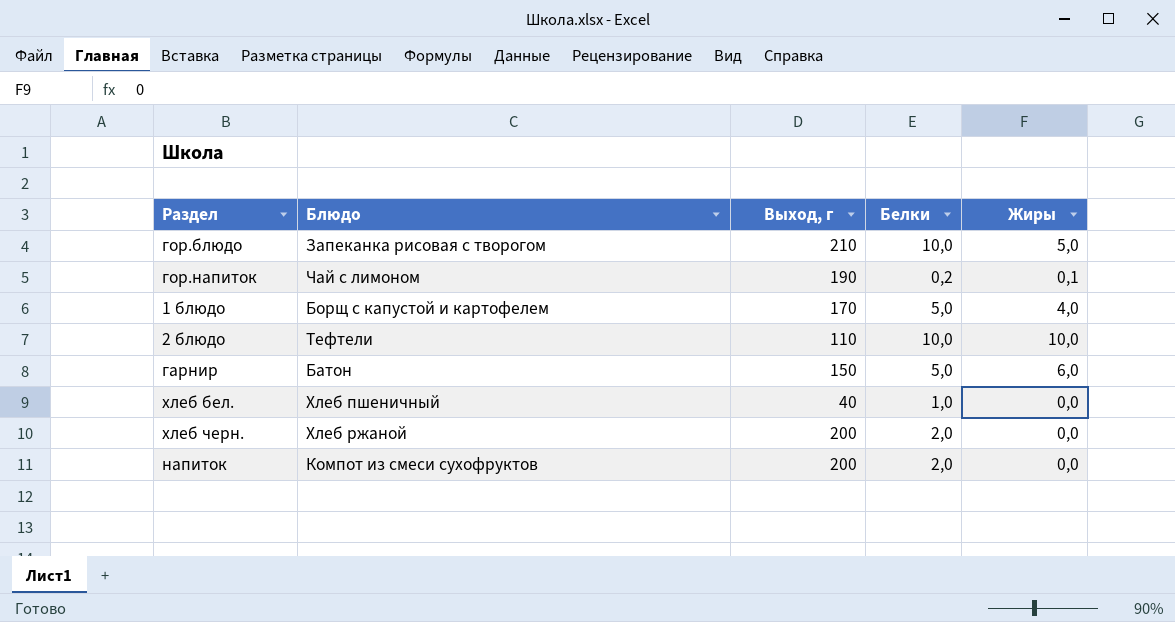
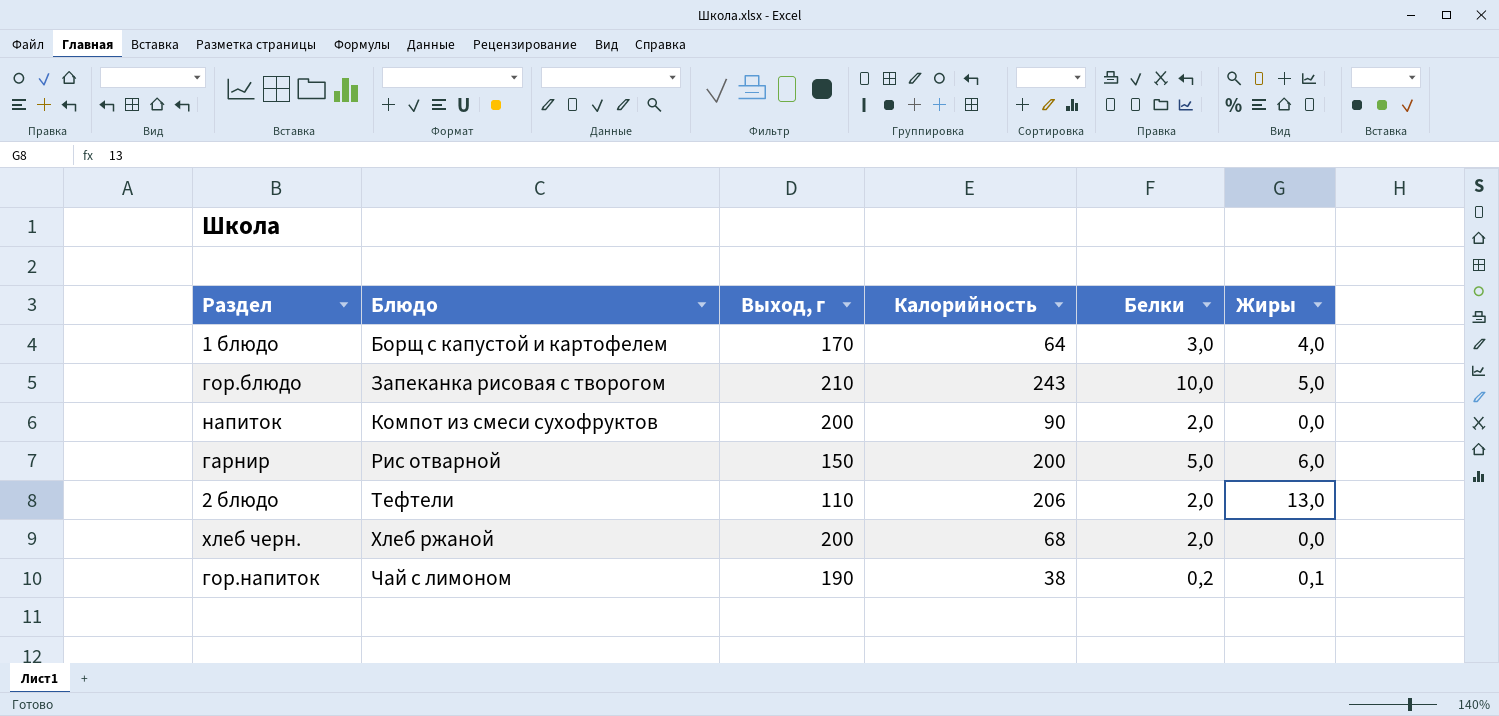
row order: none -> Блюдо ascending
column Калорийность | position: none -> 4
row хлеб бел.: Хлеб пшеничный | 40 | 1,0 | 0,0 -> none
1 блюдо | Белки: 5,0 -> 3,0
гарнир | Блюдо: Батон -> Рис отварной
2 блюдо | Белки: 10,0 -> 2,0
2 блюдо | Жиры: 10,0 -> 13,0

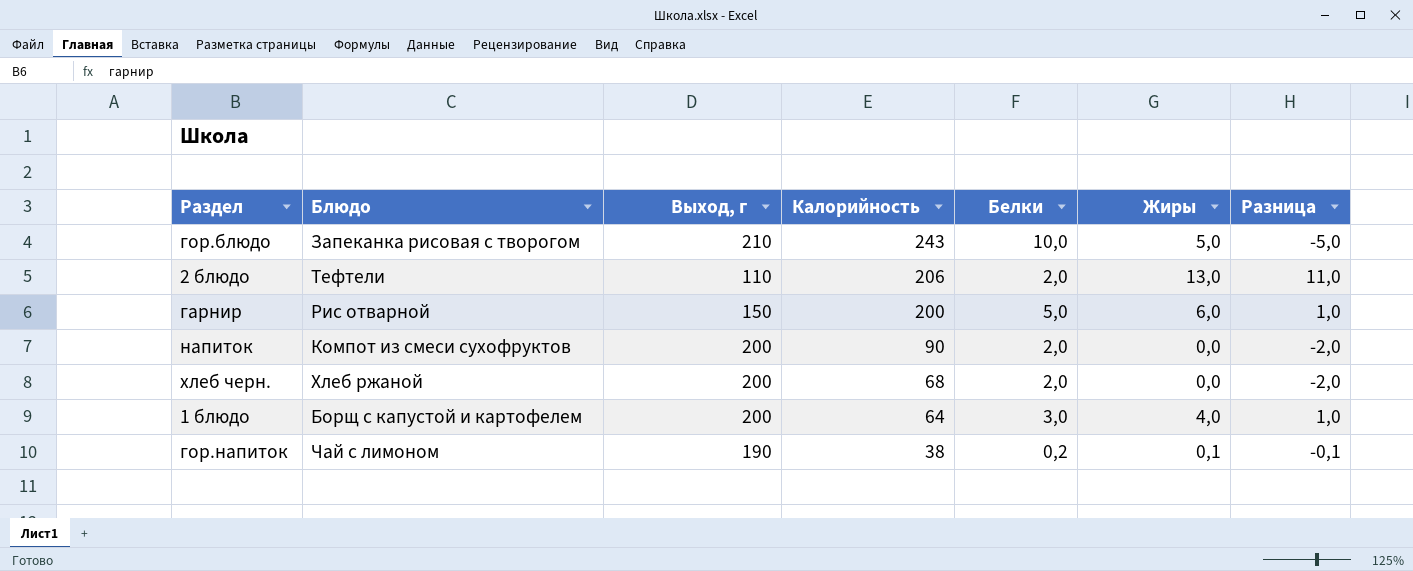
row order: Блюдо ascending -> Калорийность descending
column Разница | formula: none -> [Жиры] - [Белки]
1 блюдо | Выход, г: 170 -> 200

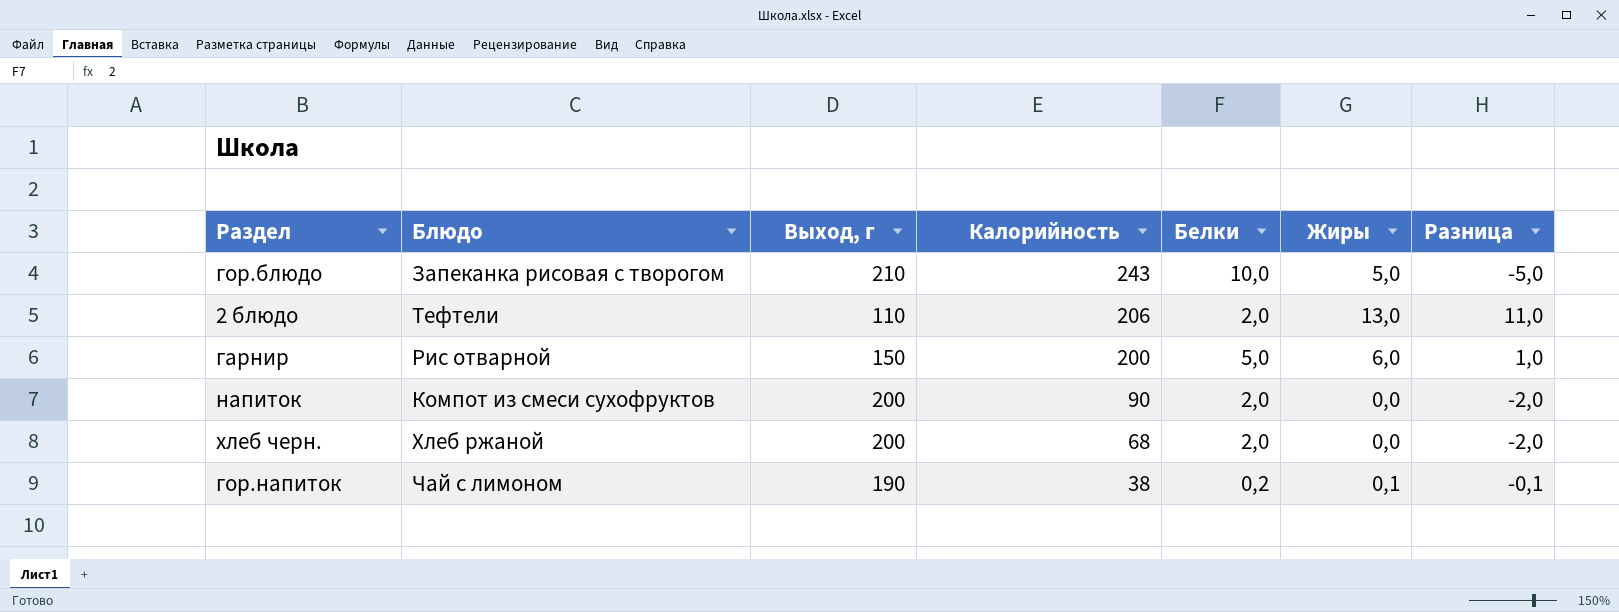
row 1 блюдо: Борщ с капустой и картофелем | 200 | 64 | 3,0 | 4,0 | 1,0 -> none

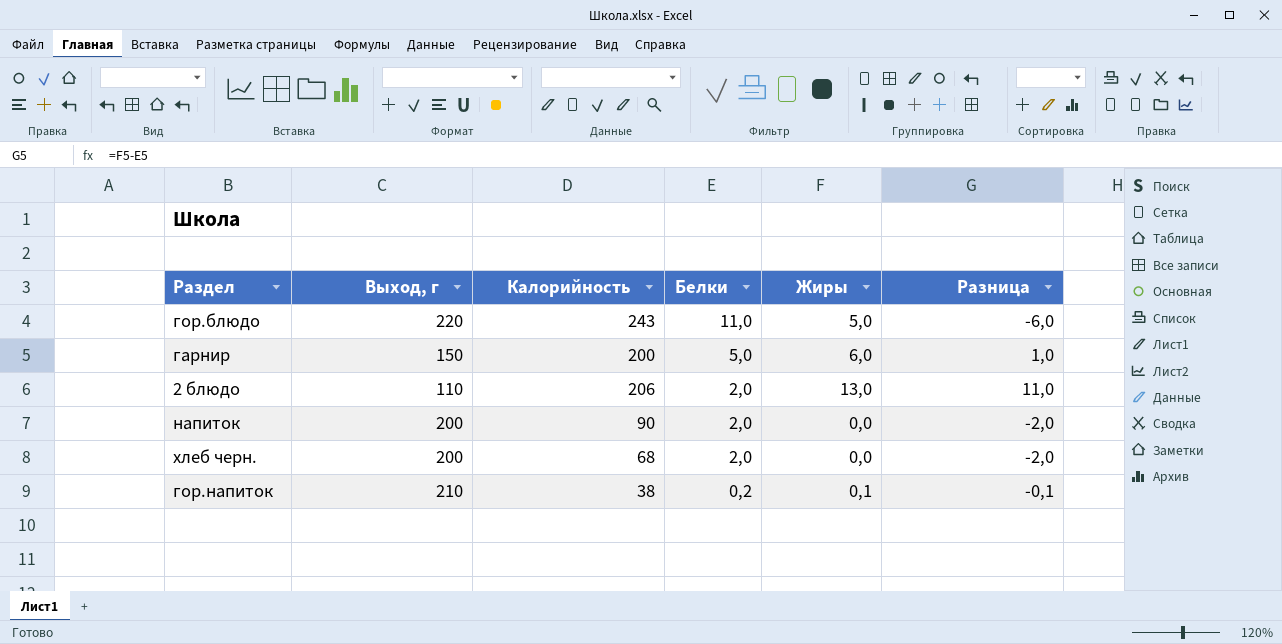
row order: Калорийность descending -> Белки descending
column Блюдо | position: 2 -> none
гор.блюдо | Выход, г: 210 -> 220
гор.блюдо | Белки: 10,0 -> 11,0
гор.блюдо | Разница: -5,0 -> -6,0
гор.напиток | Выход, г: 190 -> 210

